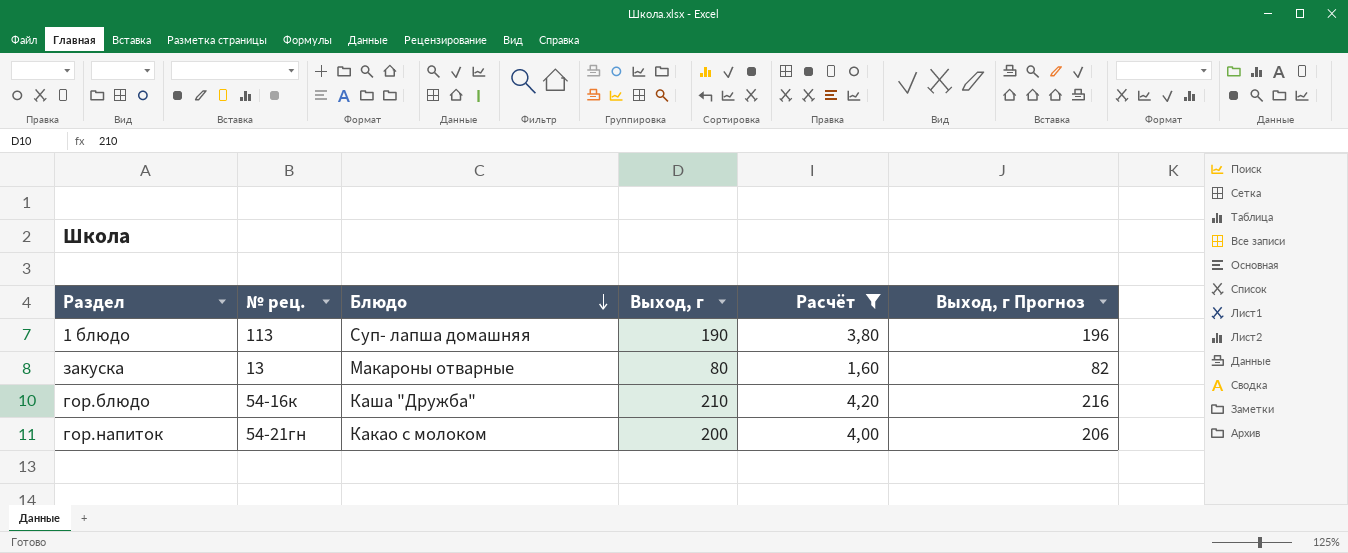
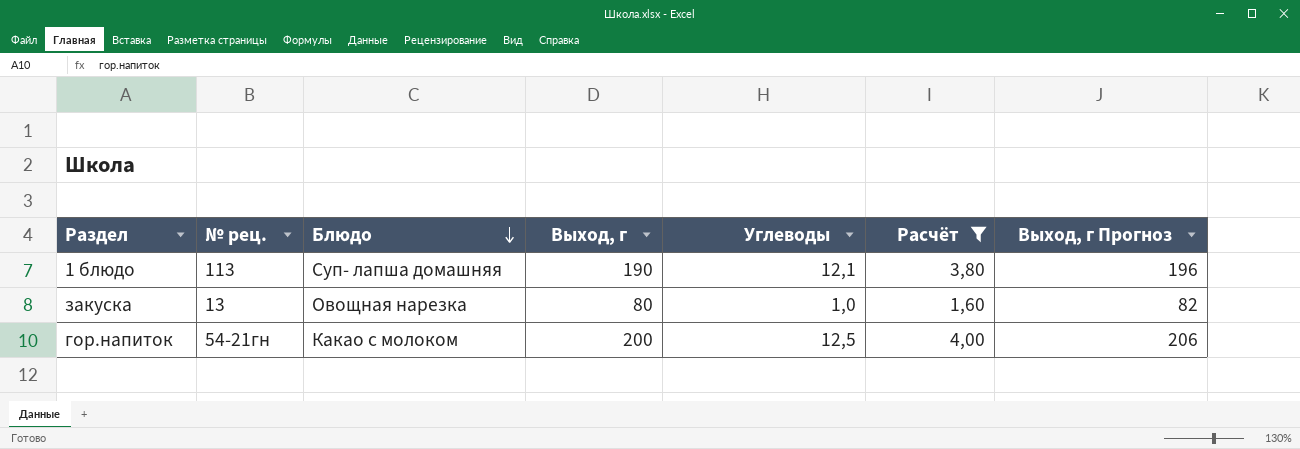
column Углеводы | position: none -> 5
row гор.блюдо: 54-16к | Каша "Дружба" | 210 | 4,20 | 216 -> none
закуска | Блюдо: Макароны отварные -> Овощная нарезка

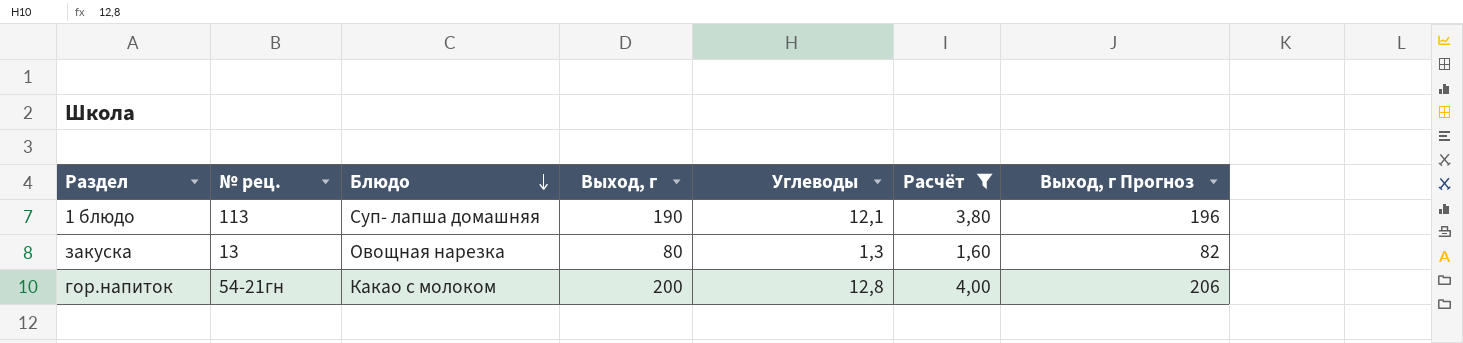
закуска | Углеводы: 1,0 -> 1,3
гор.напиток | Углеводы: 12,5 -> 12,8

